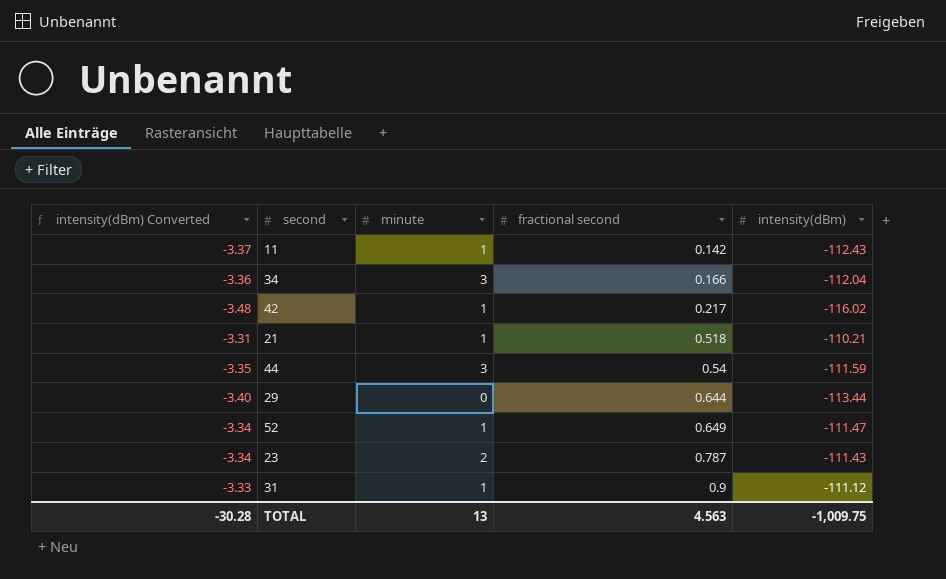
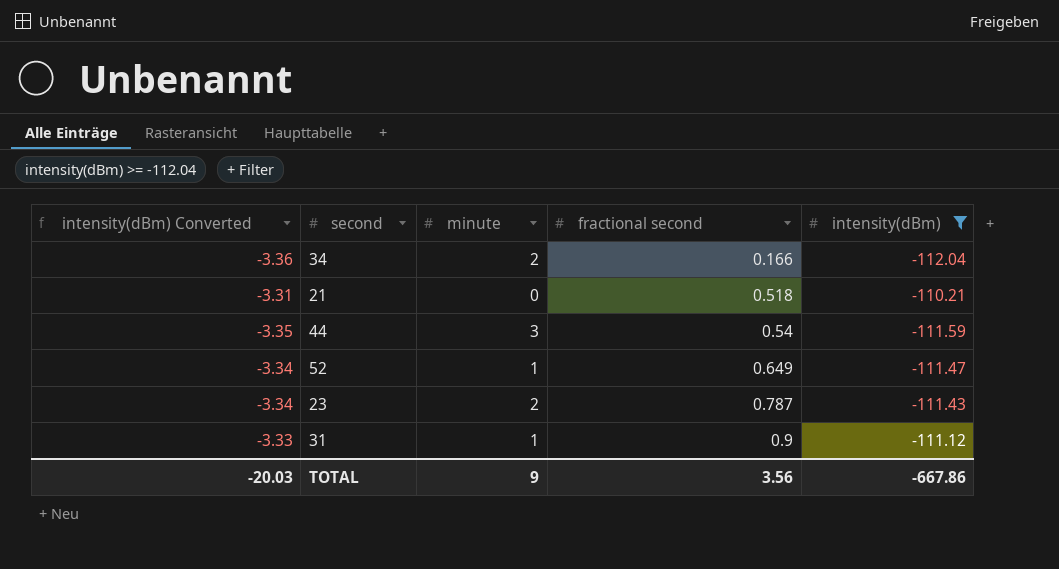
filter: none -> intensity(dBm) >= -112.04
34 | minute: 3 -> 2
21 | minute: 1 -> 0
TOTAL | intensity(dBm) Converted: -30.28 -> -20.03
TOTAL | minute: 13 -> 9
TOTAL | fractional second: 4.563 -> 3.56
TOTAL | intensity(dBm): -1,009.75 -> -667.86

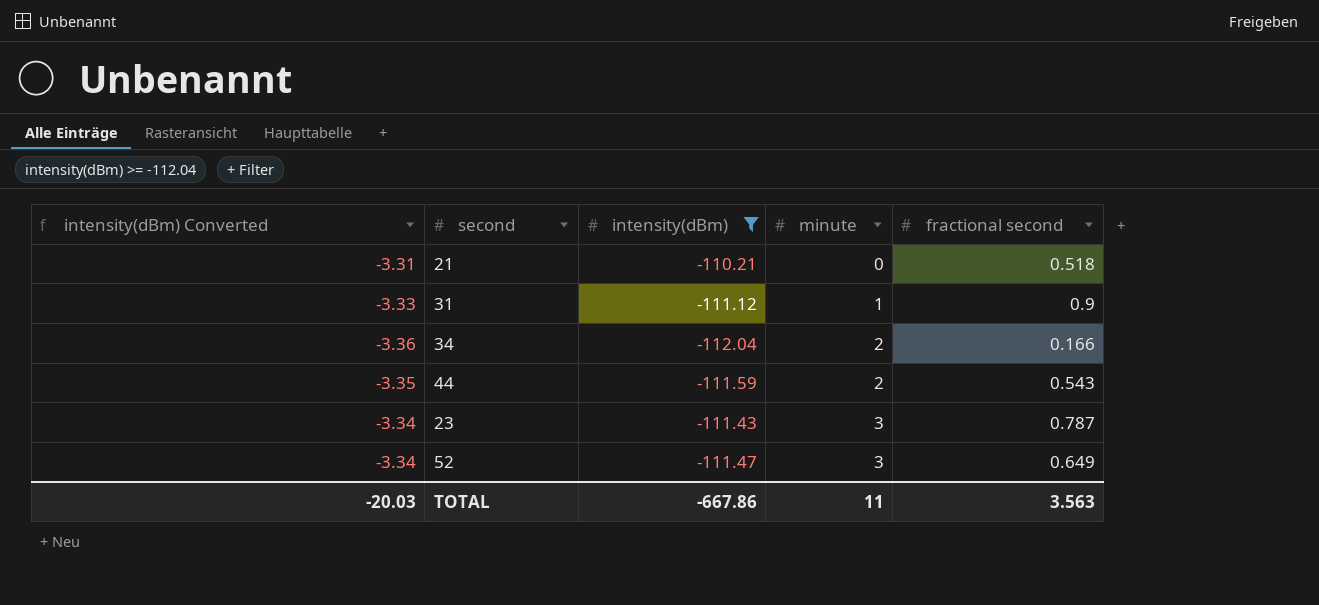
row order: fractional second ascending -> minute ascending
column intensity(dBm) | position: 5 -> 3
44 | minute: 3 -> 2
44 | fractional second: 0.54 -> 0.543
23 | minute: 2 -> 3
52 | minute: 1 -> 3
TOTAL | minute: 9 -> 11
TOTAL | fractional second: 3.56 -> 3.563

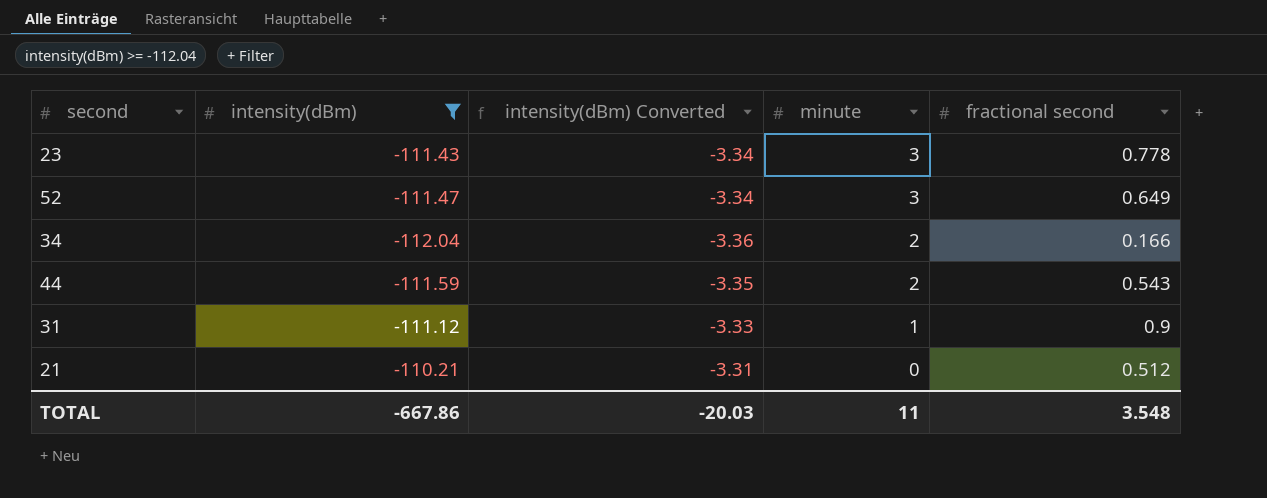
row order: minute ascending -> minute descending
column intensity(dBm) Converted | position: 1 -> 3
23 | fractional second: 0.787 -> 0.778
21 | fractional second: 0.518 -> 0.512
TOTAL | fractional second: 3.563 -> 3.548

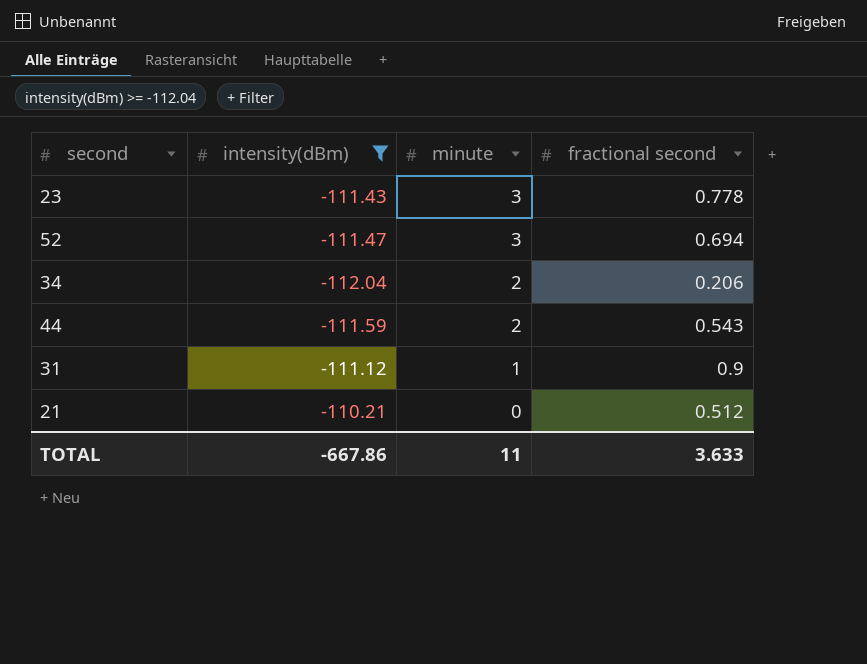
column intensity(dBm) Converted | formula: [intensity(dBm)] * 0.03 -> none
52 | fractional second: 0.649 -> 0.694
34 | fractional second: 0.166 -> 0.206
TOTAL | fractional second: 3.548 -> 3.633

